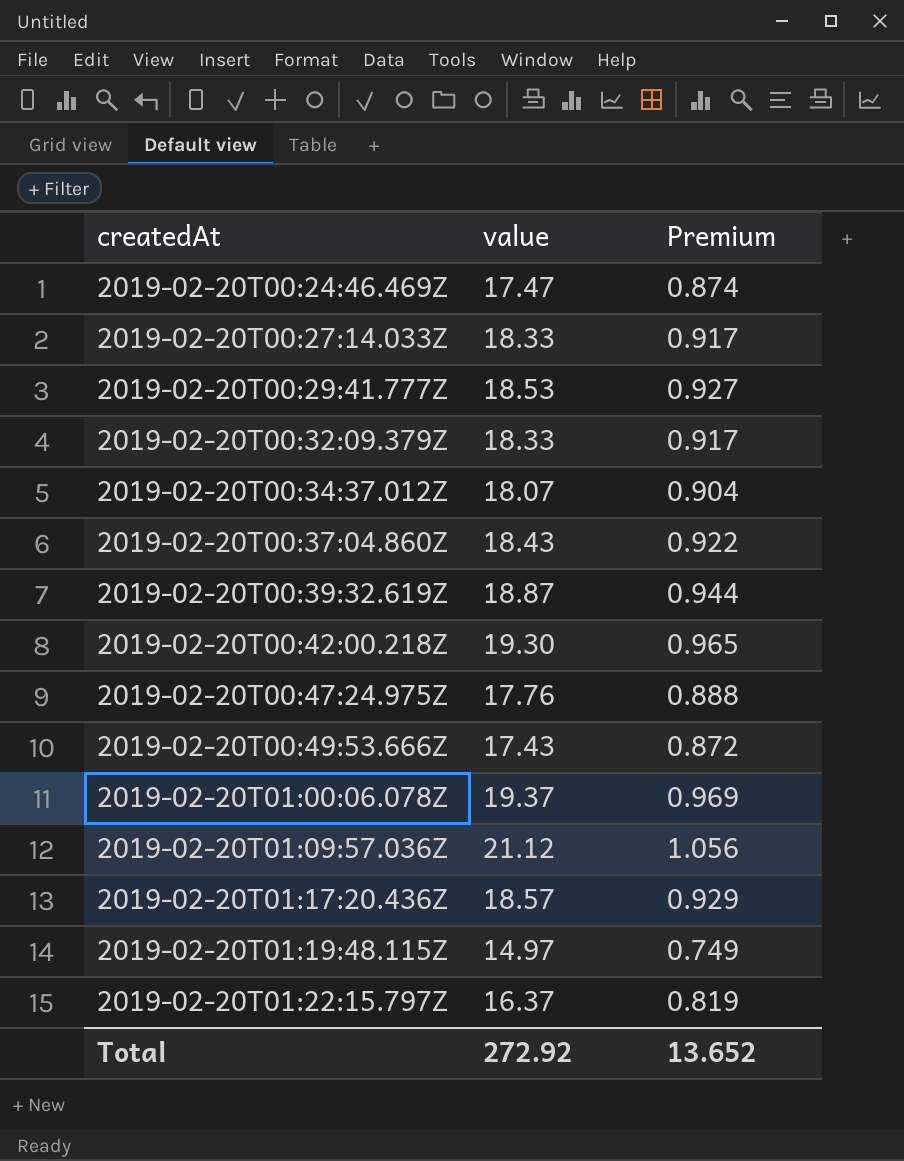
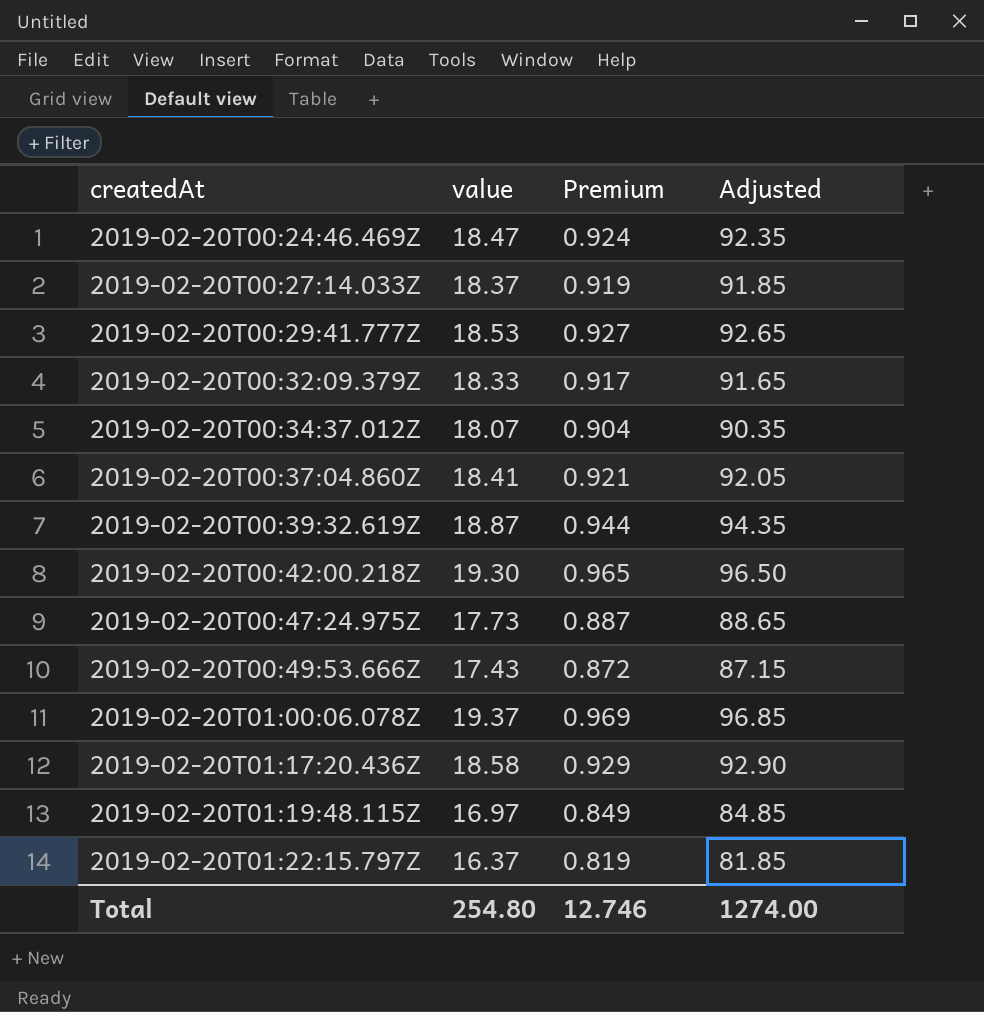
column Adjusted | formula: none -> [value] * 5
row 2019-02-20T01:09:57.036Z: 21.12 | 1.056 -> none
2019-02-20T00:24:46.469Z | value: 17.47 -> 18.47
2019-02-20T00:24:46.469Z | Premium: 0.874 -> 0.924
2019-02-20T00:27:14.033Z | value: 18.33 -> 18.37
2019-02-20T00:27:14.033Z | Premium: 0.917 -> 0.919
2019-02-20T00:37:04.860Z | value: 18.43 -> 18.41
2019-02-20T00:37:04.860Z | Premium: 0.922 -> 0.921
2019-02-20T00:47:24.975Z | value: 17.76 -> 17.73
2019-02-20T00:47:24.975Z | Premium: 0.888 -> 0.887
2019-02-20T01:17:20.436Z | value: 18.57 -> 18.58
2019-02-20T01:19:48.115Z | value: 14.97 -> 16.97
2019-02-20T01:19:48.115Z | Premium: 0.749 -> 0.849
Total | value: 272.92 -> 254.80
Total | Premium: 13.652 -> 12.746

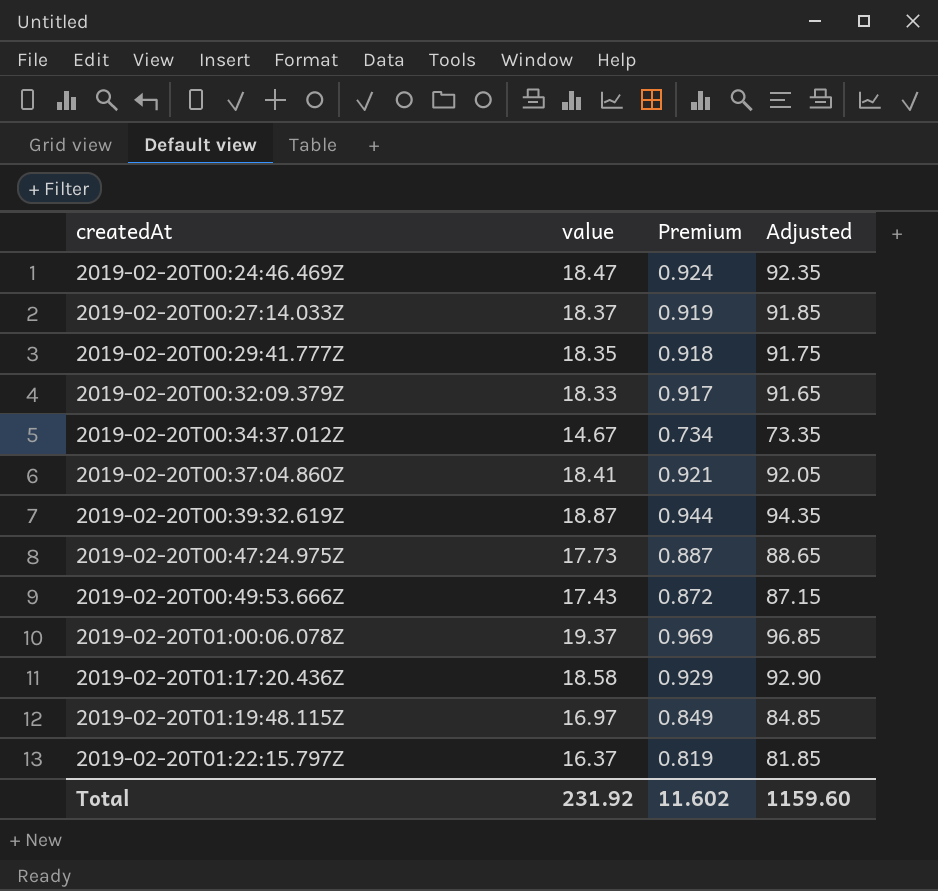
row 2019-02-20T00:42:00.218Z: 19.30 | 0.965 | 96.50 -> none
2019-02-20T00:29:41.777Z | value: 18.53 -> 18.35
2019-02-20T00:29:41.777Z | Premium: 0.927 -> 0.918
2019-02-20T00:29:41.777Z | Adjusted: 92.65 -> 91.75
2019-02-20T00:34:37.012Z | value: 18.07 -> 14.67
2019-02-20T00:34:37.012Z | Premium: 0.904 -> 0.734
2019-02-20T00:34:37.012Z | Adjusted: 90.35 -> 73.35
Total | value: 254.80 -> 231.92
Total | Premium: 12.746 -> 11.602
Total | Adjusted: 1274.00 -> 1159.60

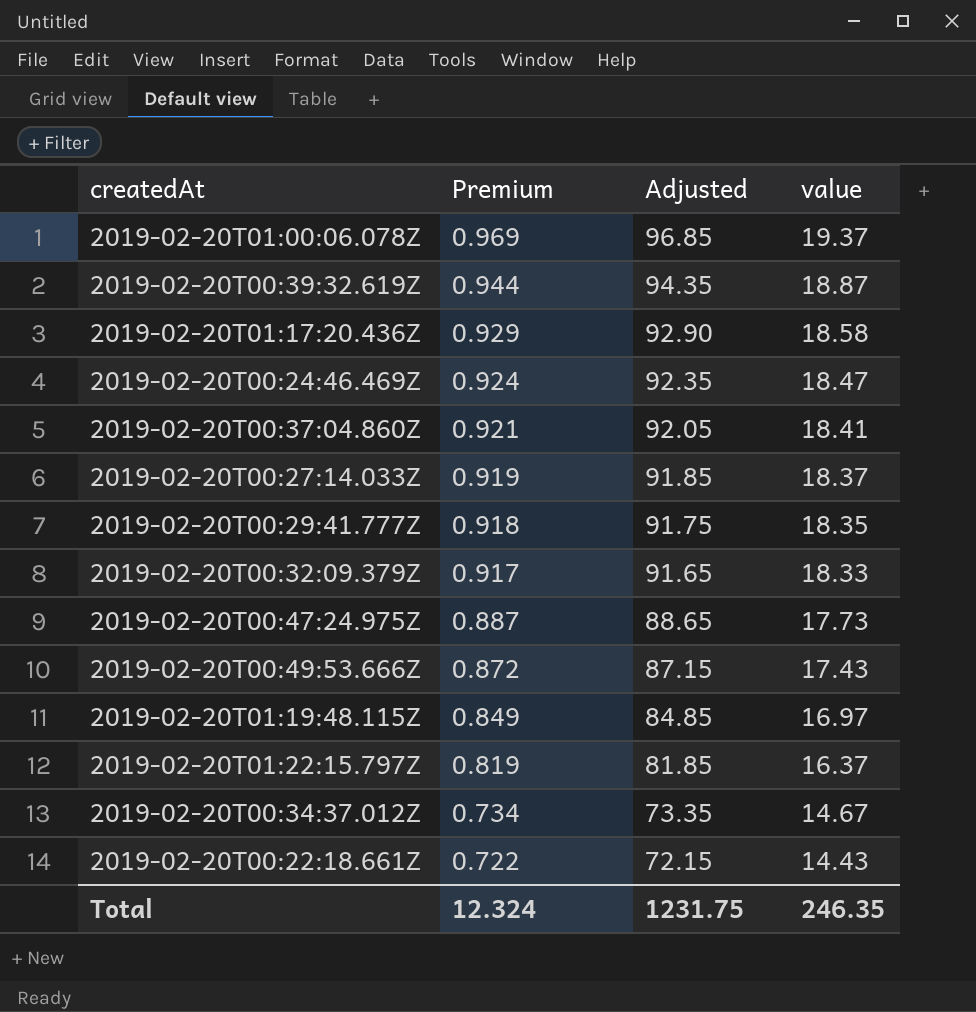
row order: createdAt ascending -> Premium descending
column value | position: 2 -> 4
row 2019-02-20T00:22:18.661Z: none -> 0.722 | 72.15 | 14.43
Total | Premium: 11.602 -> 12.324
Total | Adjusted: 1159.60 -> 1231.75
Total | value: 231.92 -> 246.35

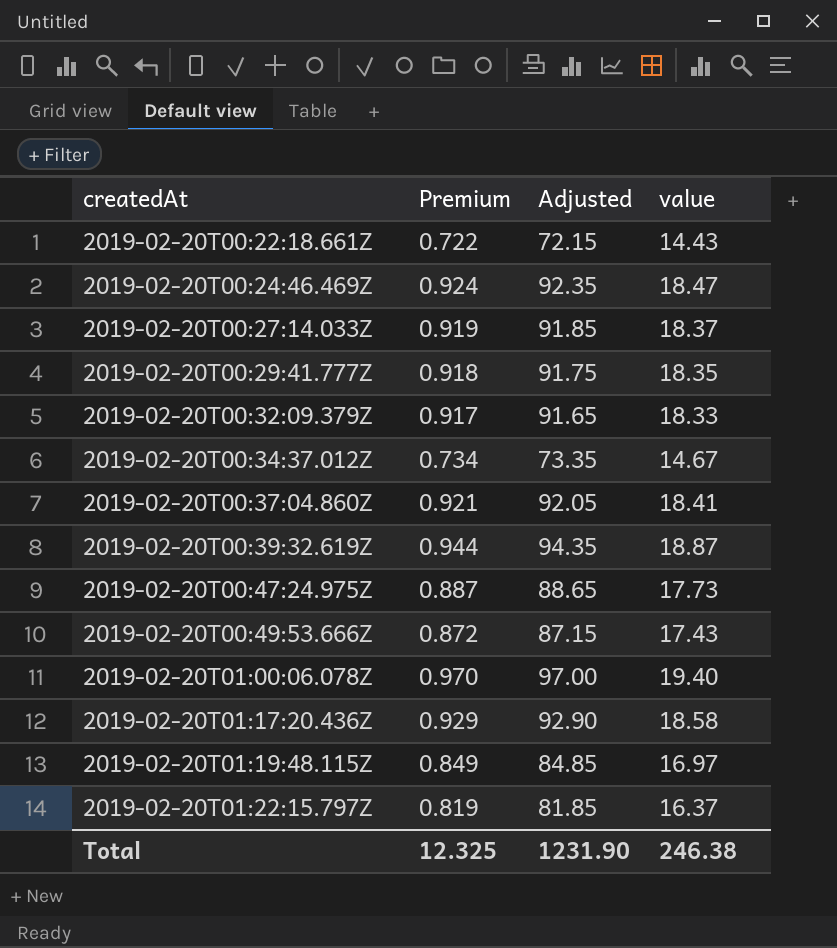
row order: Premium descending -> createdAt ascending
2019-02-20T01:00:06.078Z | Premium: 0.969 -> 0.970
2019-02-20T01:00:06.078Z | Adjusted: 96.85 -> 97.00
2019-02-20T01:00:06.078Z | value: 19.37 -> 19.40
Total | Premium: 12.324 -> 12.325
Total | Adjusted: 1231.75 -> 1231.90
Total | value: 246.35 -> 246.38

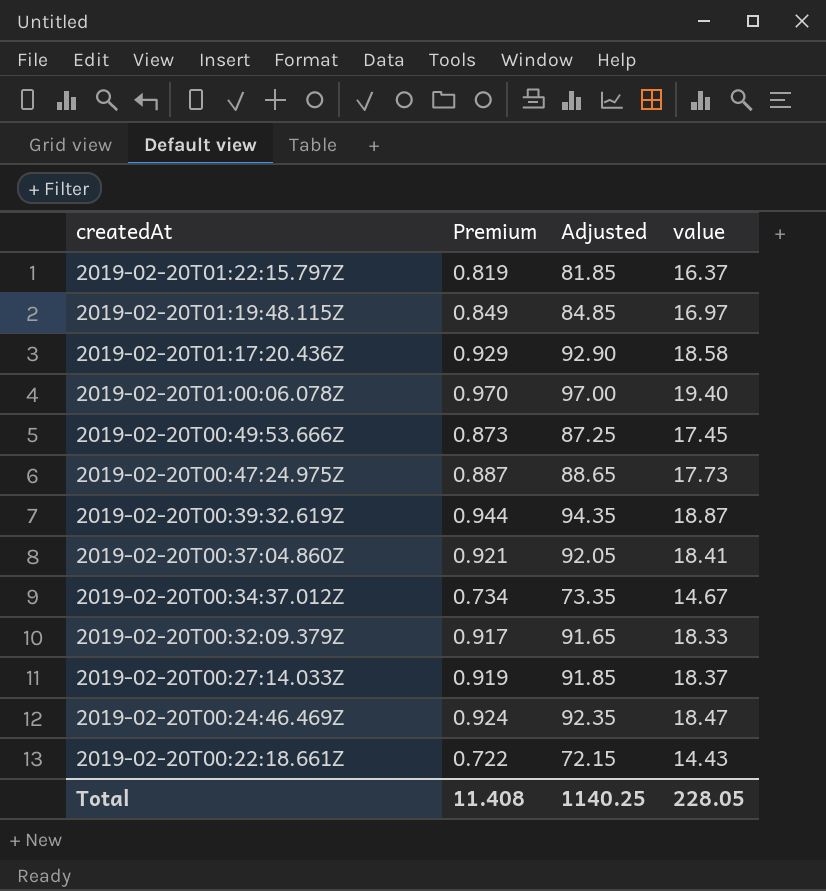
row order: createdAt ascending -> createdAt descending
row 2019-02-20T00:29:41.777Z: 0.918 | 91.75 | 18.35 -> none
2019-02-20T00:49:53.666Z | Premium: 0.872 -> 0.873
2019-02-20T00:49:53.666Z | Adjusted: 87.15 -> 87.25
2019-02-20T00:49:53.666Z | value: 17.43 -> 17.45
Total | Premium: 12.325 -> 11.408
Total | Adjusted: 1231.90 -> 1140.25
Total | value: 246.38 -> 228.05

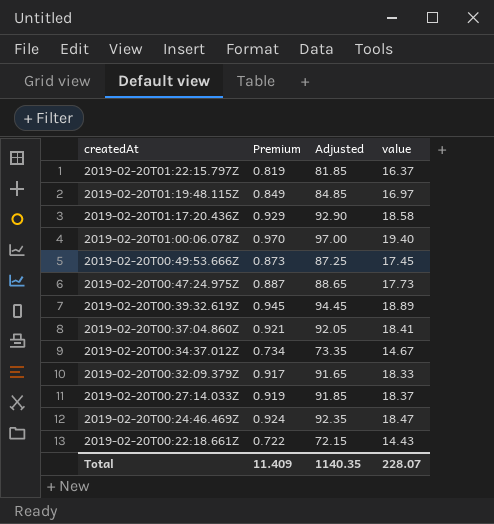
2019-02-20T00:39:32.619Z | Premium: 0.944 -> 0.945
2019-02-20T00:39:32.619Z | Adjusted: 94.35 -> 94.45
2019-02-20T00:39:32.619Z | value: 18.87 -> 18.89
Total | Premium: 11.408 -> 11.409
Total | Adjusted: 1140.25 -> 1140.35
Total | value: 228.05 -> 228.07

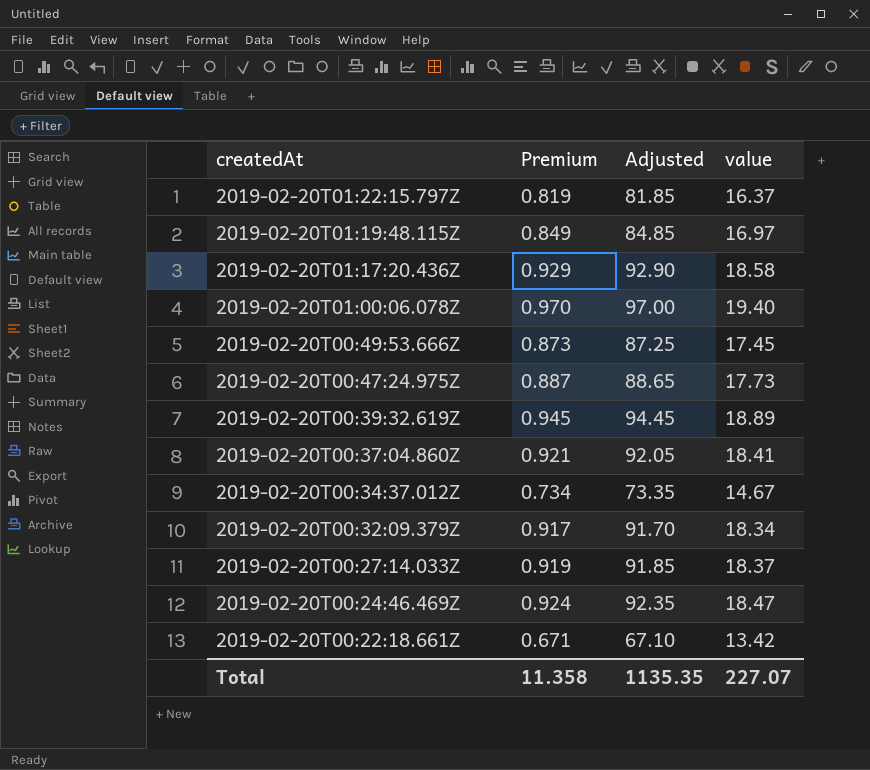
2019-02-20T00:32:09.379Z | Adjusted: 91.65 -> 91.70
2019-02-20T00:32:09.379Z | value: 18.33 -> 18.34
2019-02-20T00:22:18.661Z | Premium: 0.722 -> 0.671
2019-02-20T00:22:18.661Z | Adjusted: 72.15 -> 67.10
2019-02-20T00:22:18.661Z | value: 14.43 -> 13.42
Total | Premium: 11.409 -> 11.358
Total | Adjusted: 1140.35 -> 1135.35
Total | value: 228.07 -> 227.07

